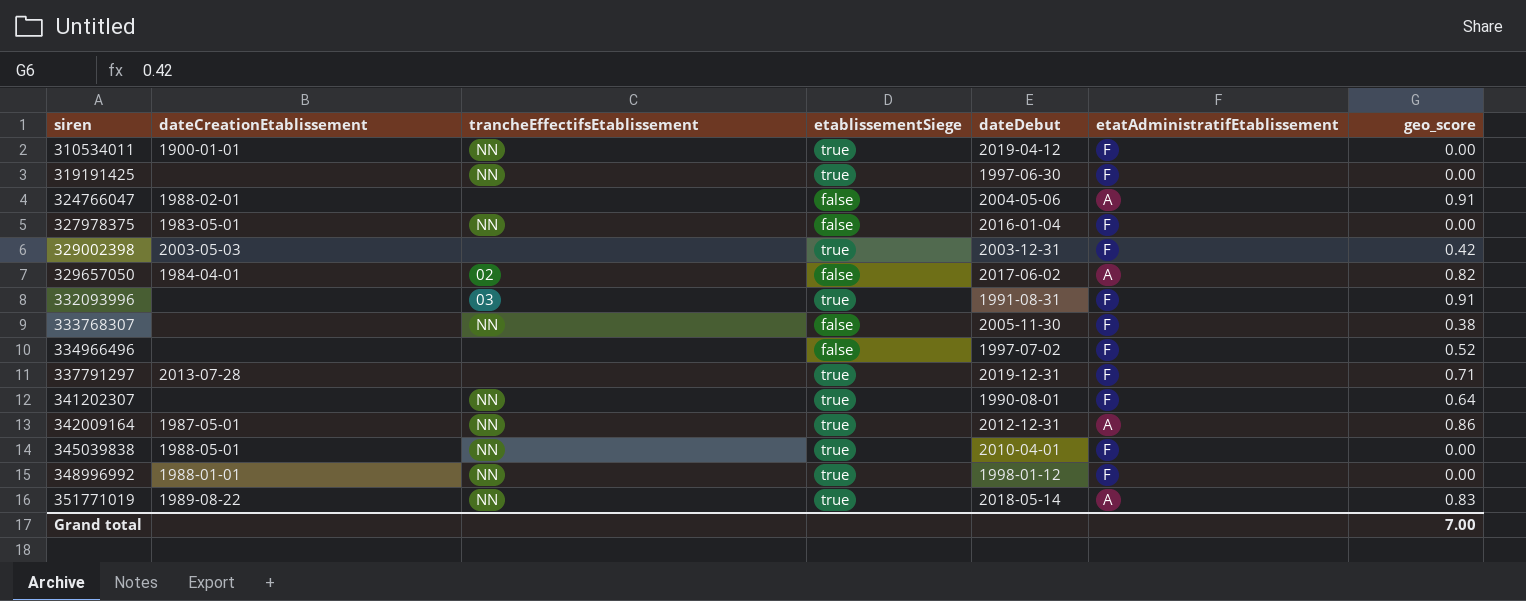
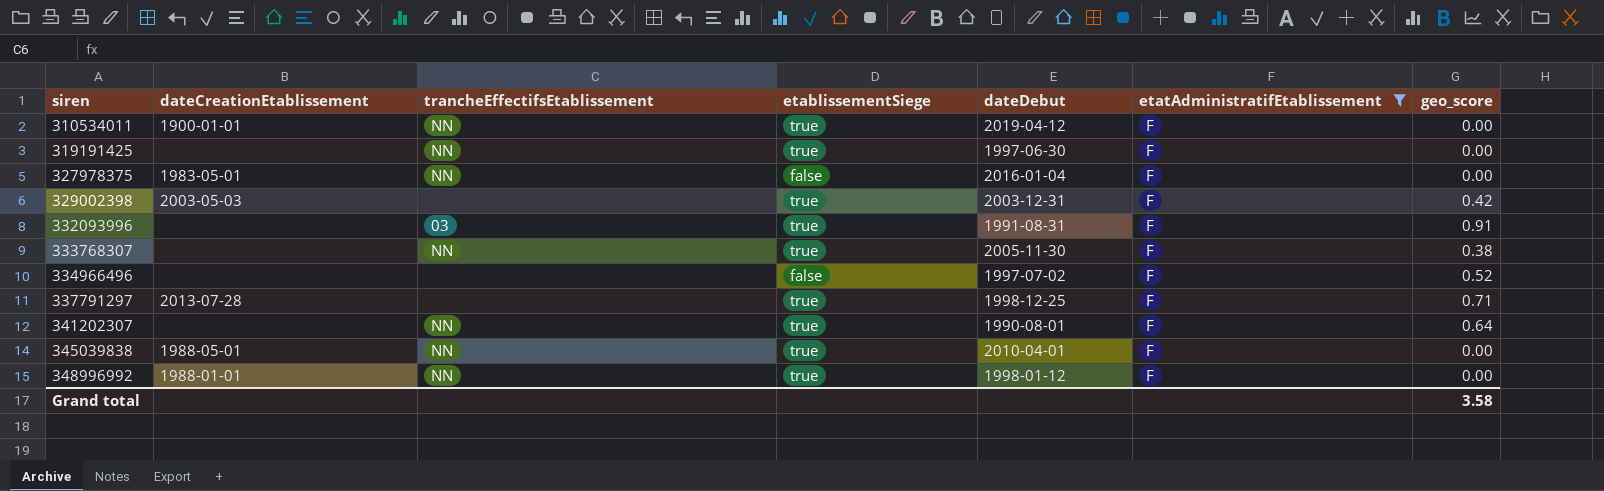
filter: none -> etatAdministratifEtablissement = F
333768307 | etablissementSiege: false -> true
337791297 | dateDebut: 2019-12-31 -> 1998-12-25
Grand total | geo_score: 7.00 -> 3.58

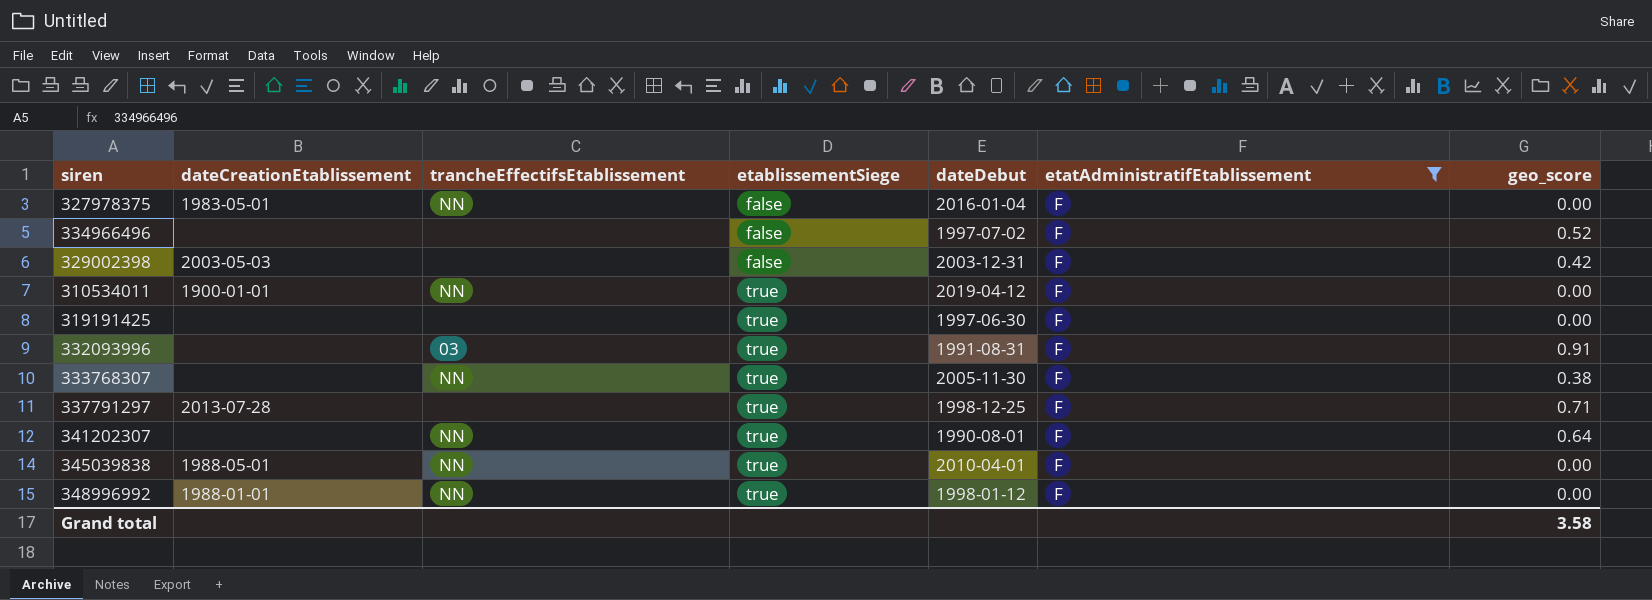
row order: siren ascending -> etablissementSiege ascending
329002398 | etablissementSiege: true -> false
319191425 | trancheEffectifsEtablissement: NN -> none

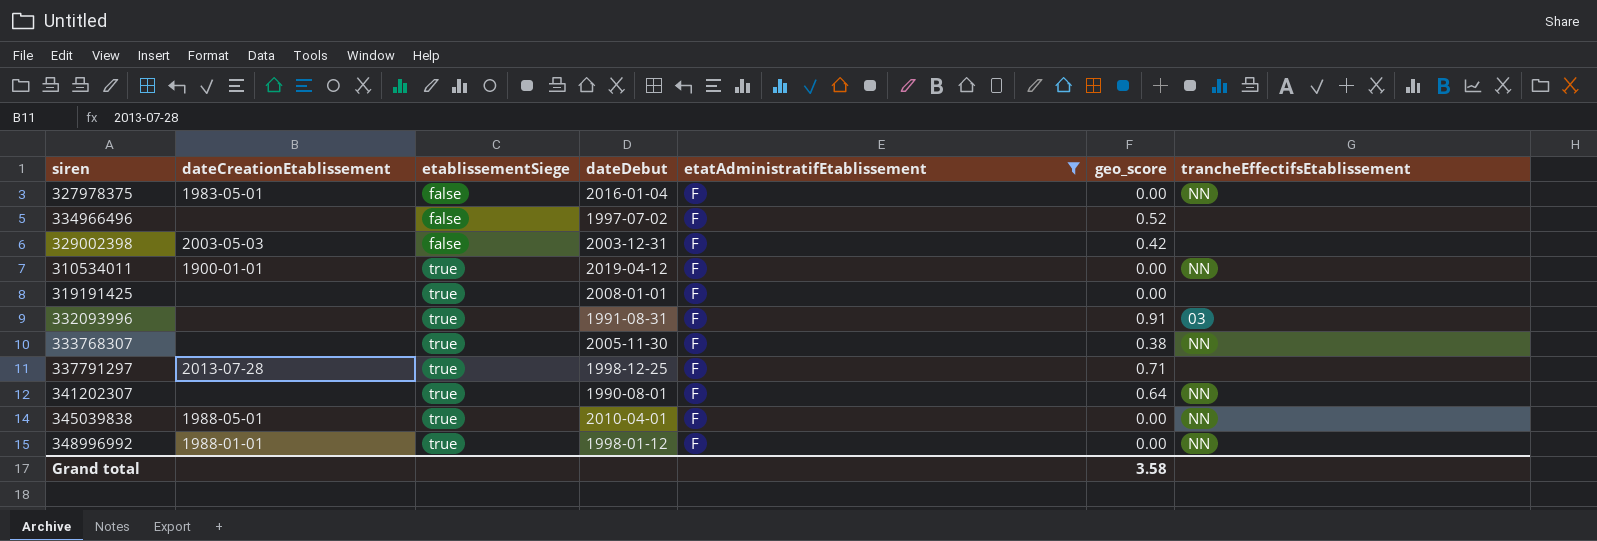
column trancheEffectifsEtablissement | position: 3 -> 7
319191425 | dateDebut: 1997-06-30 -> 2008-01-01

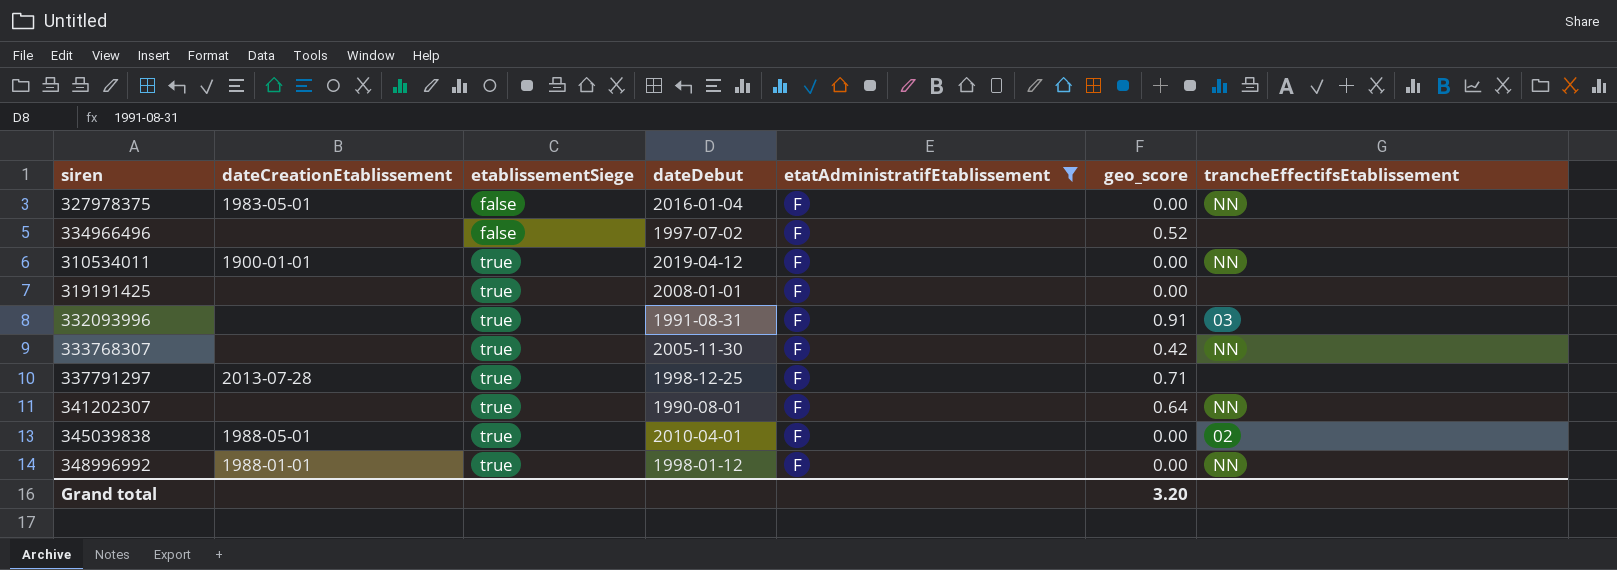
row 329002398: 2003-05-03 | false | 2003-12-31 | F | 0.42 | none -> none
333768307 | geo_score: 0.38 -> 0.42
345039838 | trancheEffectifsEtablissement: NN -> 02
Grand total | geo_score: 3.58 -> 3.20

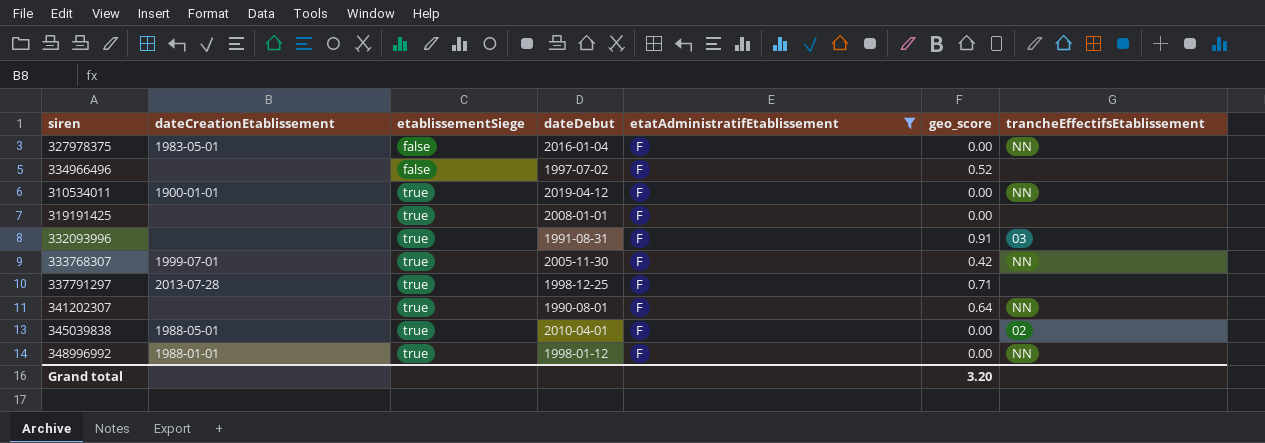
333768307 | dateCreationEtablissement: none -> 1999-07-01

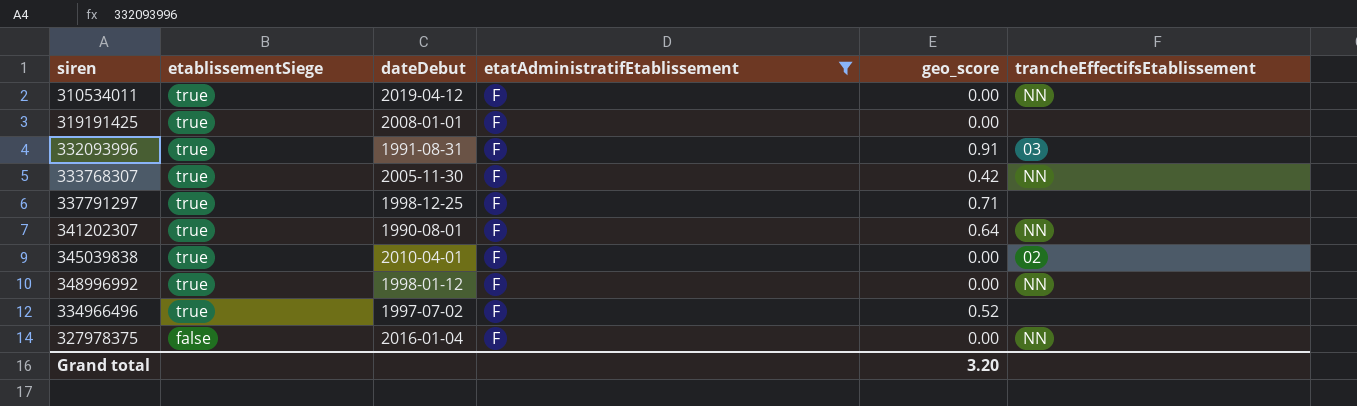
row order: etablissementSiege ascending -> etablissementSiege descending
column dateCreationEtablissement | position: 2 -> none
334966496 | etablissementSiege: false -> true

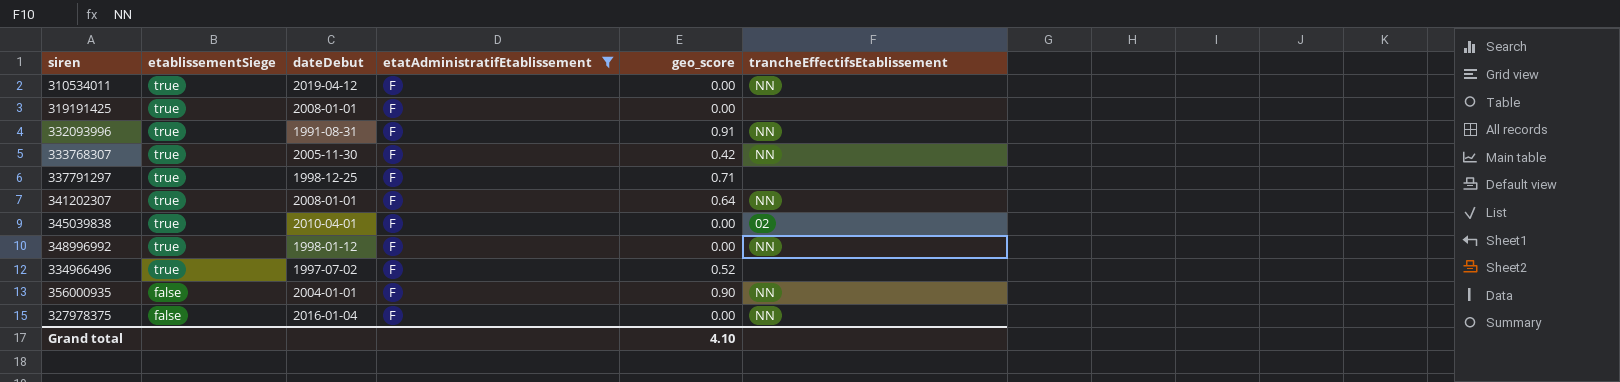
332093996 | trancheEffectifsEtablissement: 03 -> NN
341202307 | dateDebut: 1990-08-01 -> 2008-01-01
row 356000935: none -> false | 2004-01-01 | F | 0.90 | NN
Grand total | geo_score: 3.20 -> 4.10

